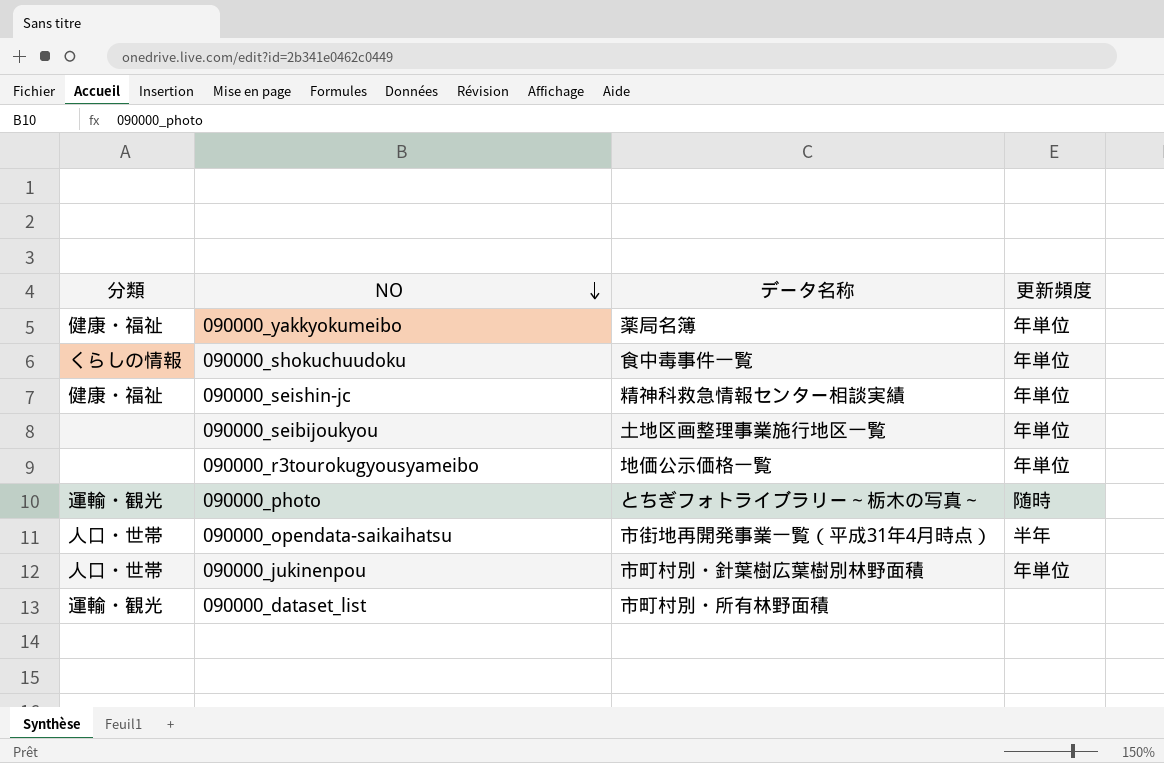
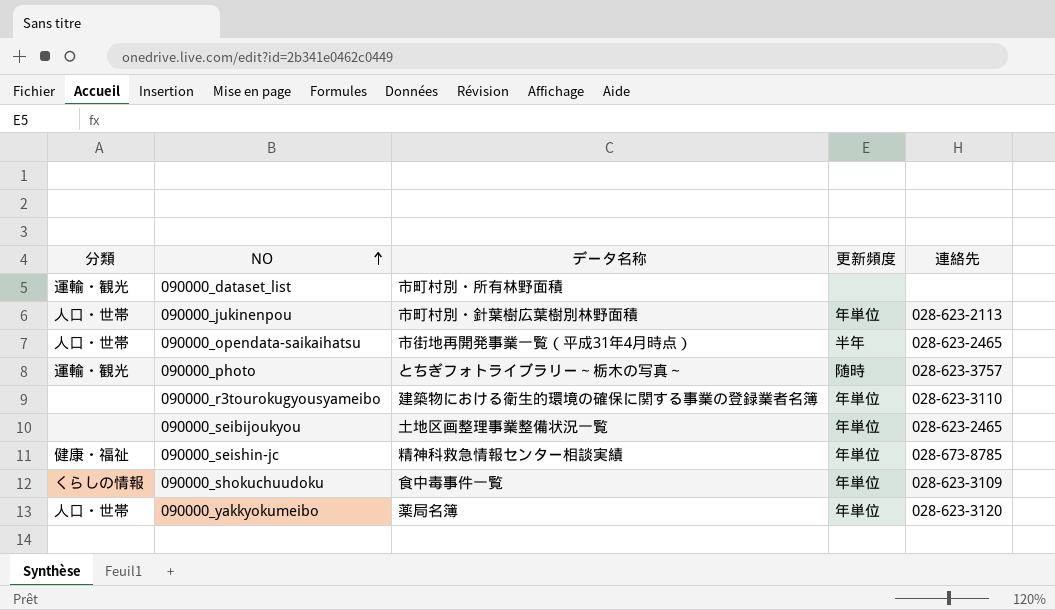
row order: NO descending -> NO ascending
column 連絡先 | position: none -> 5
090000_r3tourokugyousyameibo | データ名称: 地価公示価格一覧 -> 建築物における衛生的環境の確保に関する事業の登録業者名簿
090000_seibijoukyou | データ名称: 土地区画整理事業施行地区一覧 -> 土地区画整理事業整備状況一覧
090000_yakkyokumeibo | 分類: 健康・福祉 -> 人口・世帯

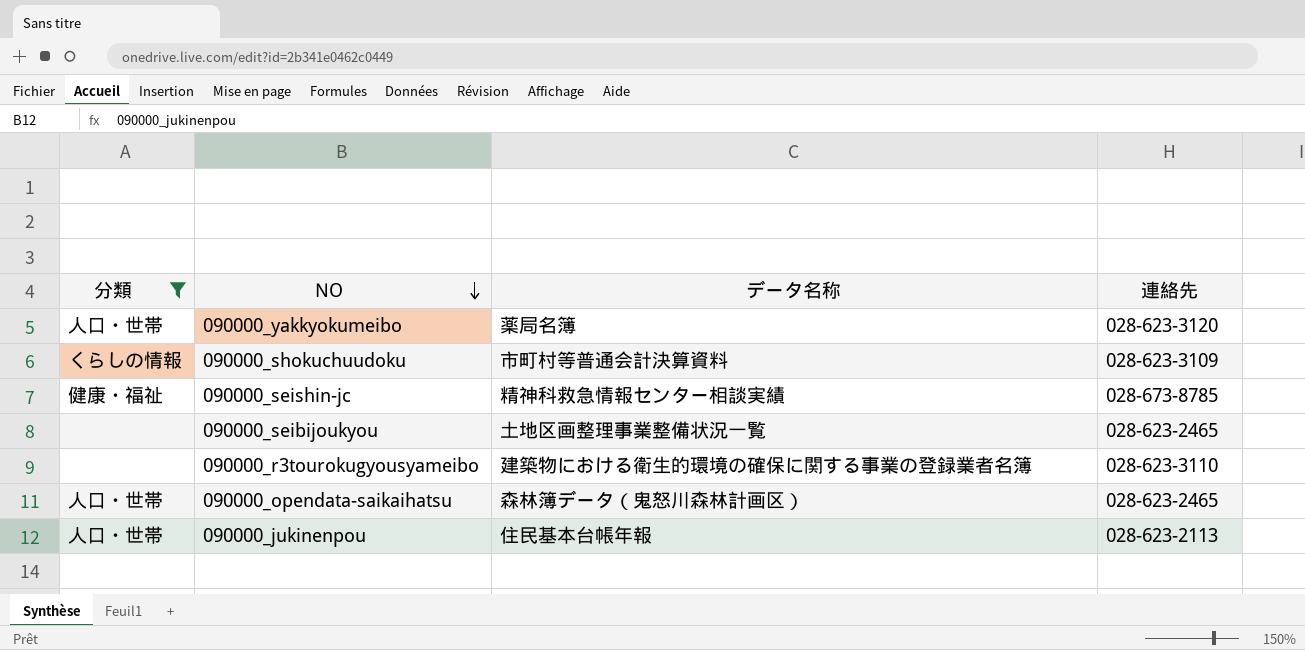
filter: none -> 分類 != 運輸・観光
row order: NO ascending -> NO descending
column 更新頻度 | position: 4 -> none
090000_shokuchuudoku | データ名称: 食中毒事件一覧 -> 市町村等普通会計決算資料
090000_opendata-saikaihatsu | データ名称: 市街地再開発事業一覧（平成31年4月時点） -> 森林簿データ（鬼怒川森林計画区）
090000_jukinenpou | データ名称: 市町村別・針葉樹広葉樹別林野面積 -> 住民基本台帳年報

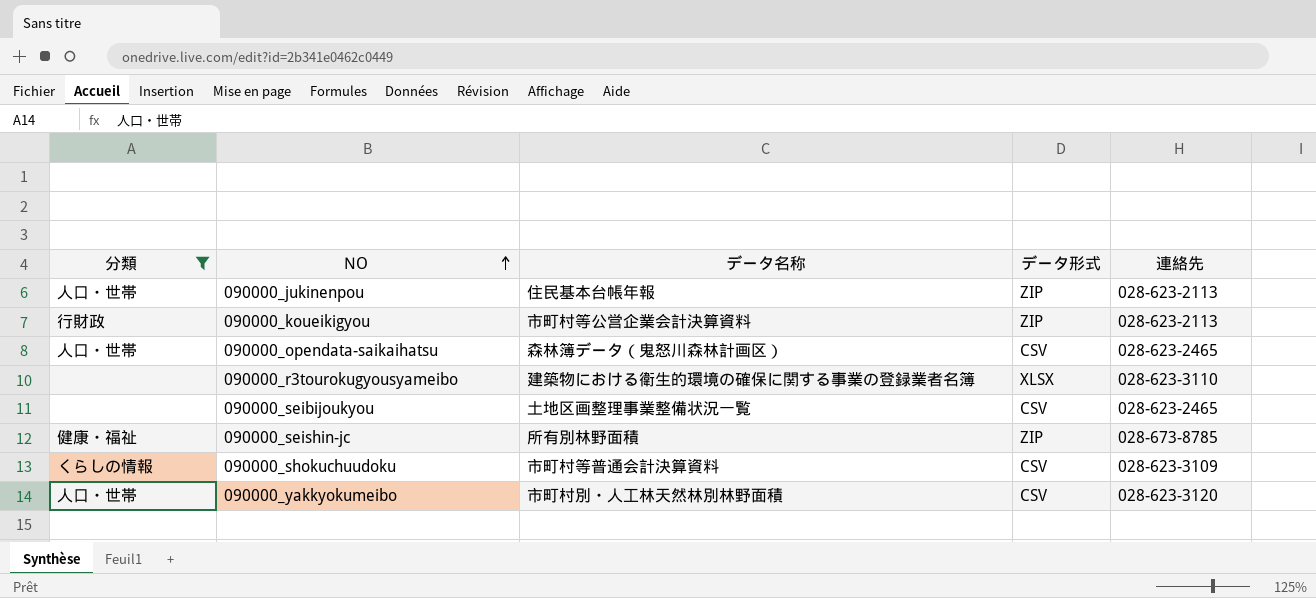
row order: NO descending -> NO ascending
column データ形式 | position: none -> 4
row 090000_koueikigyou: none -> 行財政 | 市町村等公営企業会計決算資料 | ZIP | 028-623-2113
090000_seishin-jc | データ名称: 精神科救急情報センター相談実績 -> 所有別林野面積
090000_yakkyokumeibo | データ名称: 薬局名簿 -> 市町村別・人工林天然林別林野面積

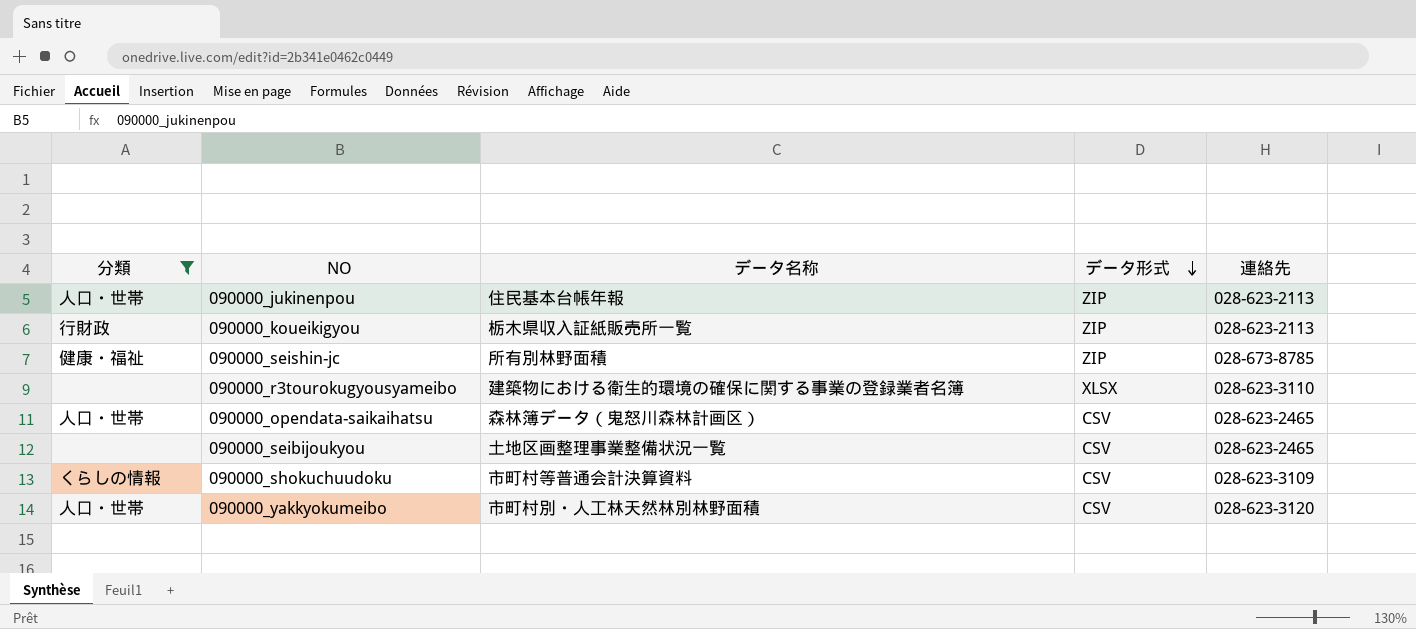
row order: NO ascending -> データ形式 descending
090000_koueikigyou | データ名称: 市町村等公営企業会計決算資料 -> 栃木県収入証紙販売所一覧

